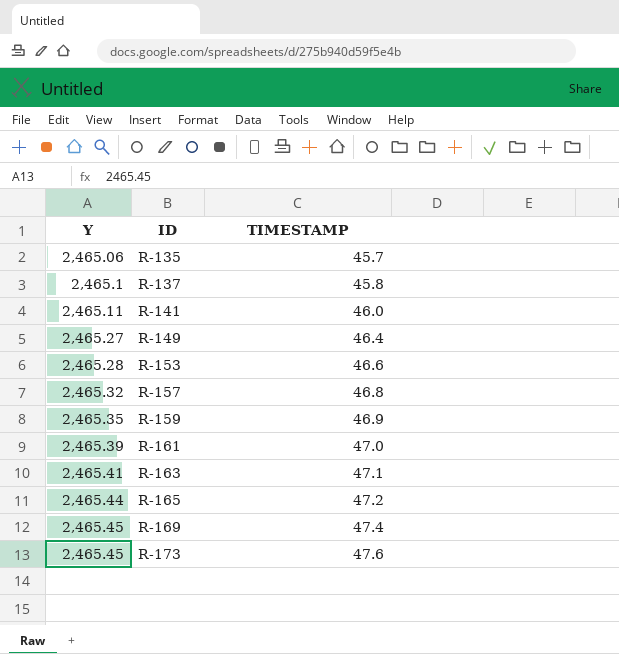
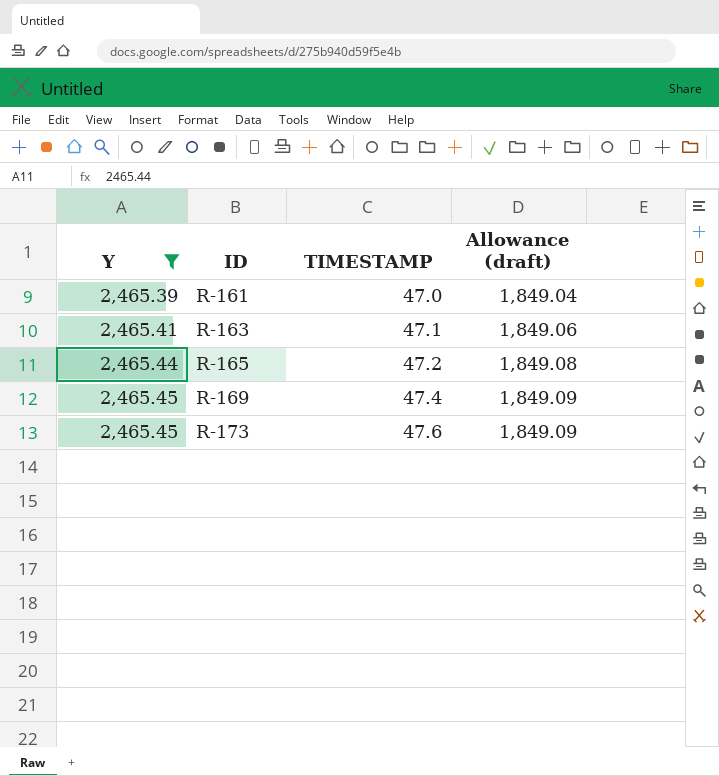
filter: none -> Y >= 2,465.39
column Allowance (draft) | formula: none -> [Y] * 0.75

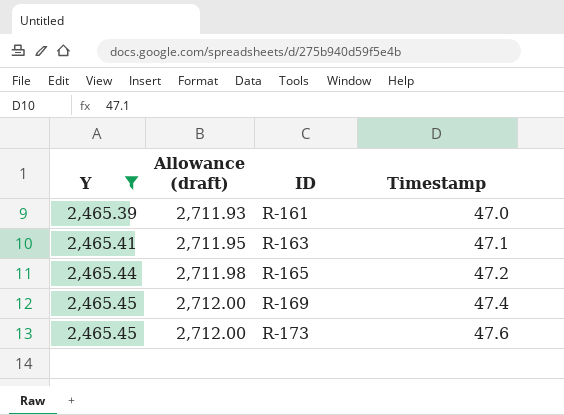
column Allowance (draft) | formula: [Y] * 0.75 -> [Y] * 1.1
column Allowance (draft) | position: 4 -> 2
column name: TIMESTAMP -> Timestamp

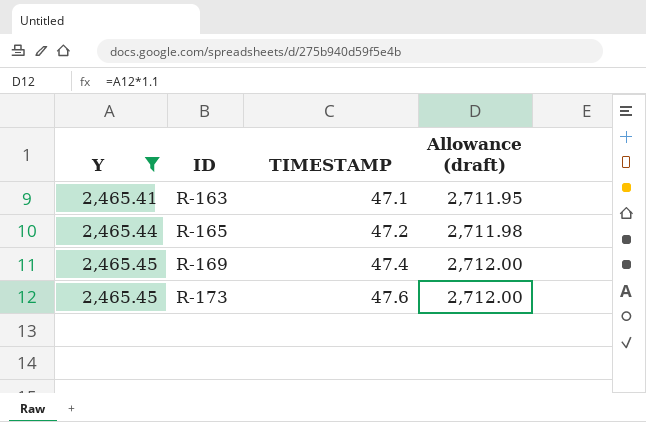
column name: Timestamp -> TIMESTAMP
column Allowance (draft) | position: 2 -> 4
row R-161: 2,465.39 | 2,711.93 | 47.0 -> none

